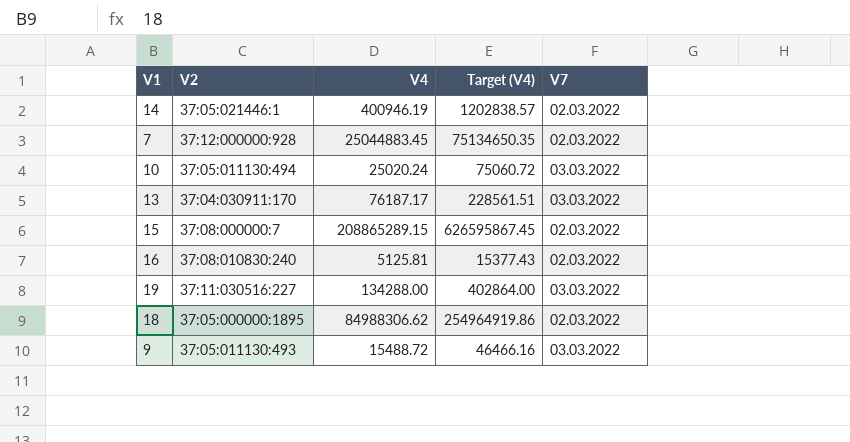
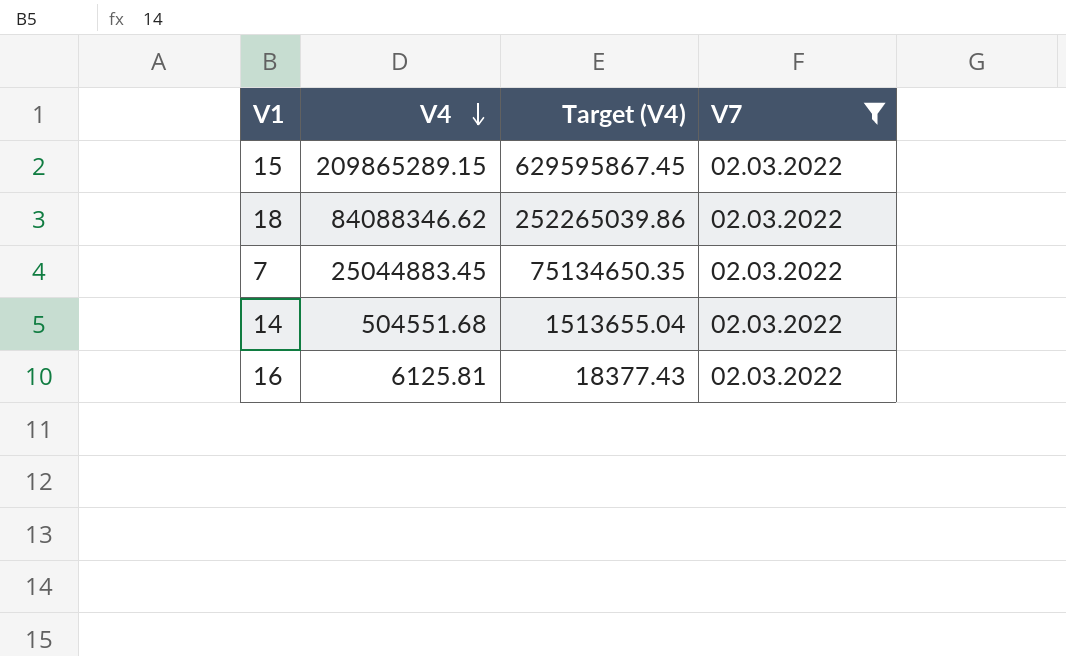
filter: none -> V7 = 02.03.2022
row order: none -> V4 descending
column V2 | position: 2 -> none
15 | V4: 208865289.15 -> 209865289.15
15 | Target (V4): 626595867.45 -> 629595867.45
18 | V4: 84988306.62 -> 84088346.62
18 | Target (V4): 254964919.86 -> 252265039.86
14 | V4: 400946.19 -> 504551.68
14 | Target (V4): 1202838.57 -> 1513655.04
16 | V4: 5125.81 -> 6125.81
16 | Target (V4): 15377.43 -> 18377.43

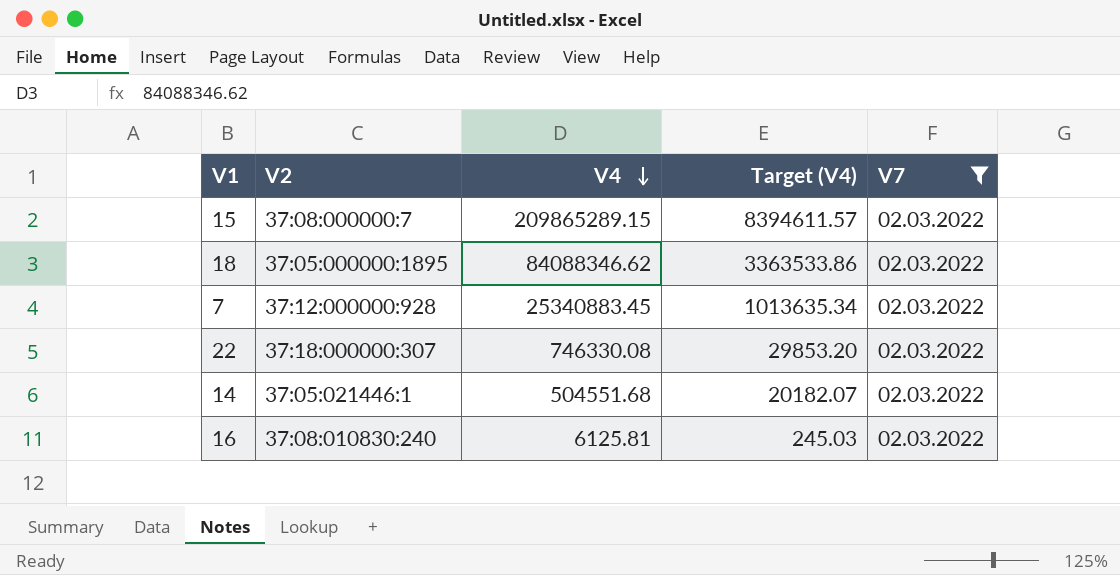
column V2 | position: none -> 2
column Target (V4) | formula: [V4] * 3 -> [V4] * 0.04
7 | V4: 25044883.45 -> 25340883.45
row 22: none -> 37:18:000000:307 | 746330.08 | 29853.20 | 02.03.2022

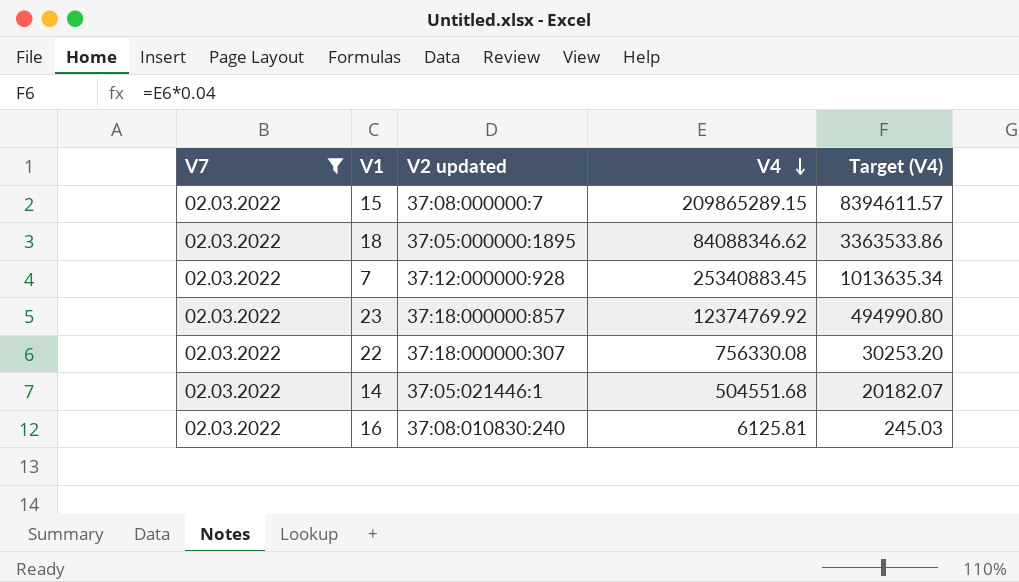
column V7 | position: 5 -> 1
column name: V2 -> V2 updated
row 23: none -> 02.03.2022 | 37:18:000000:857 | 12374769.92 | 494990.80
22 | V4: 746330.08 -> 756330.08
22 | Target (V4): 29853.20 -> 30253.20

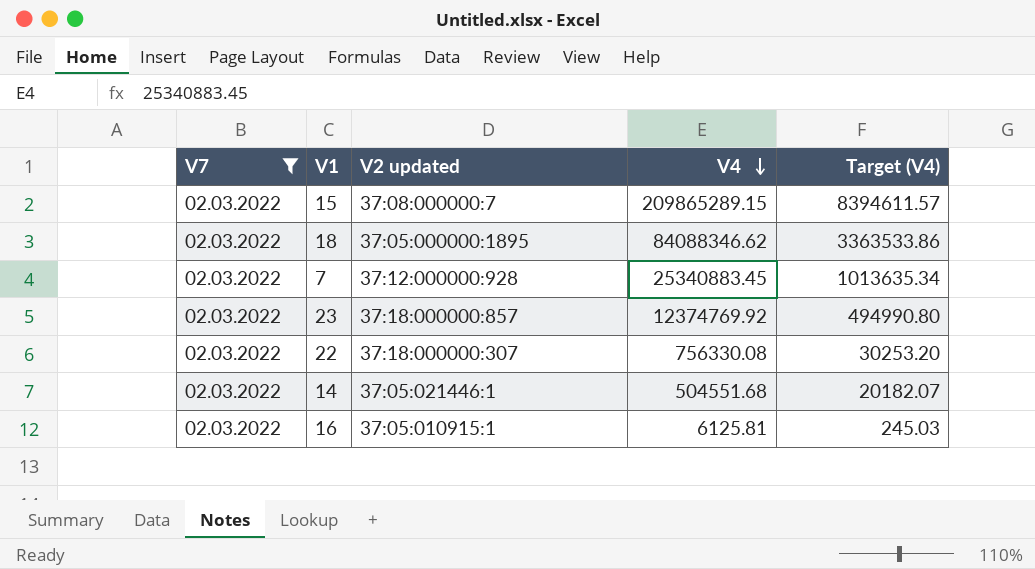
16 | V2 updated: 37:08:010830:240 -> 37:05:010915:1

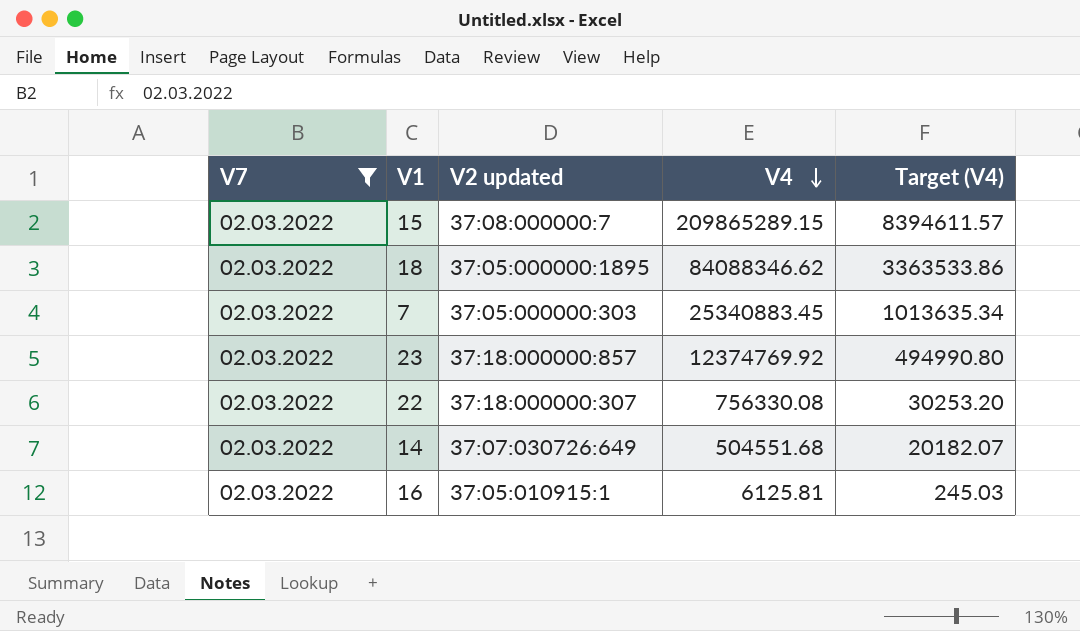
7 | V2 updated: 37:12:000000:928 -> 37:05:000000:303
14 | V2 updated: 37:05:021446:1 -> 37:07:030726:649

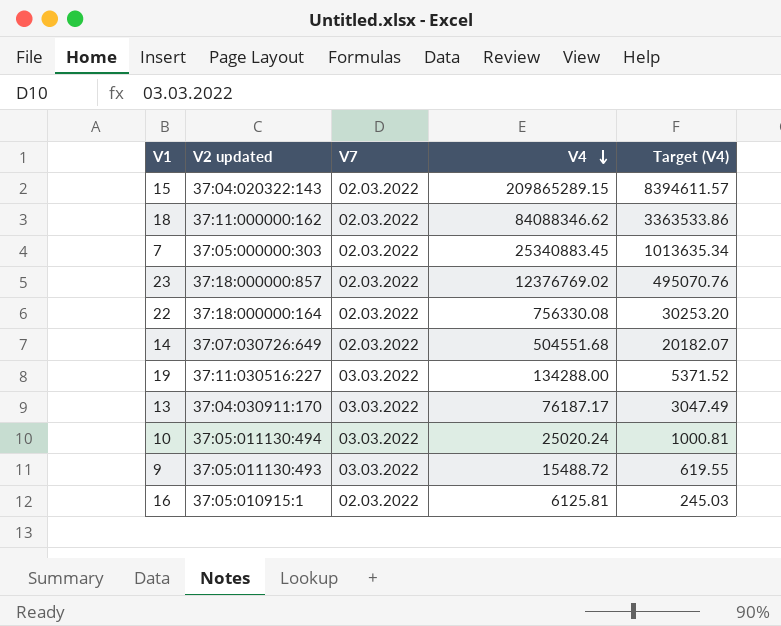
filter: V7 = 02.03.2022 -> none
column V7 | position: 1 -> 3
15 | V2 updated: 37:08:000000:7 -> 37:04:020322:143
18 | V2 updated: 37:05:000000:1895 -> 37:11:000000:162
23 | V4: 12374769.92 -> 12376769.02
23 | Target (V4): 494990.80 -> 495070.76
22 | V2 updated: 37:18:000000:307 -> 37:18:000000:164

